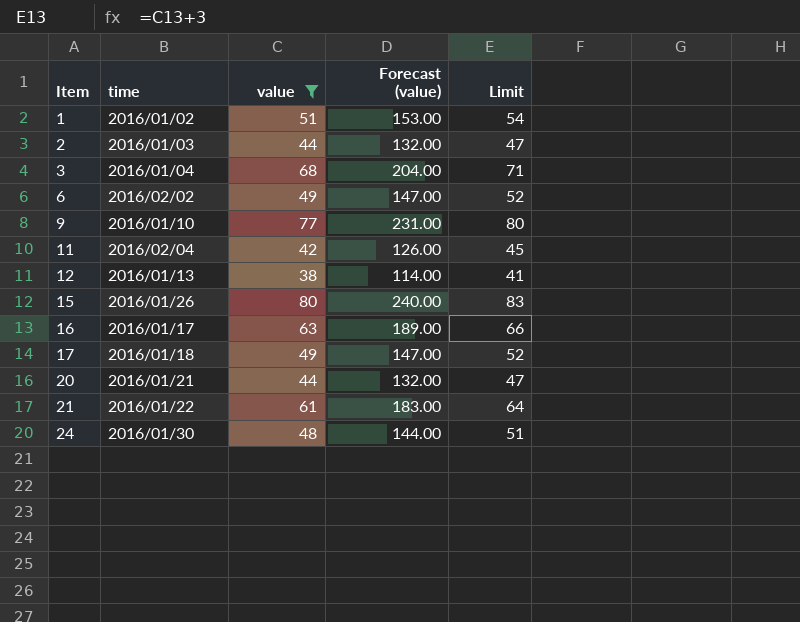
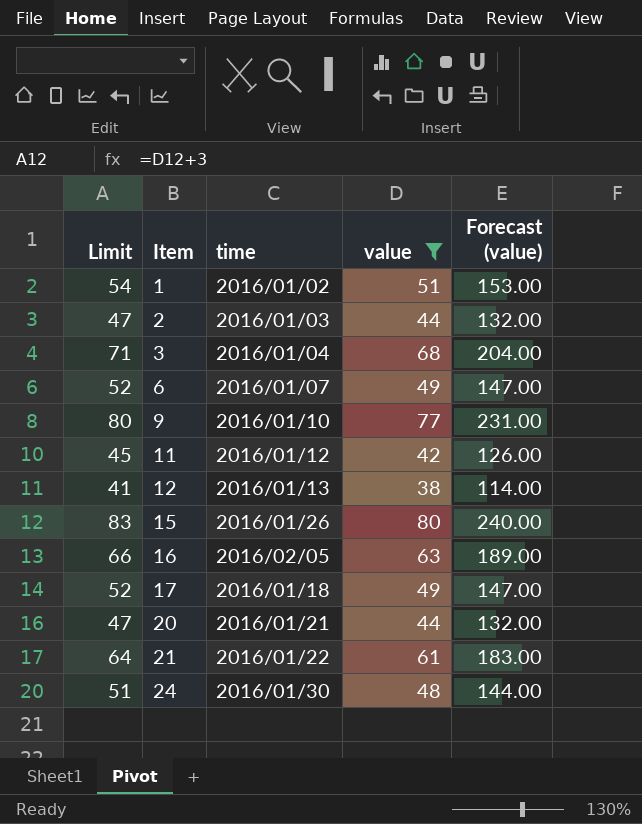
column Limit | position: 5 -> 1
6 | time: 2016/02/02 -> 2016/01/07
11 | time: 2016/02/04 -> 2016/01/12
16 | time: 2016/01/17 -> 2016/02/05

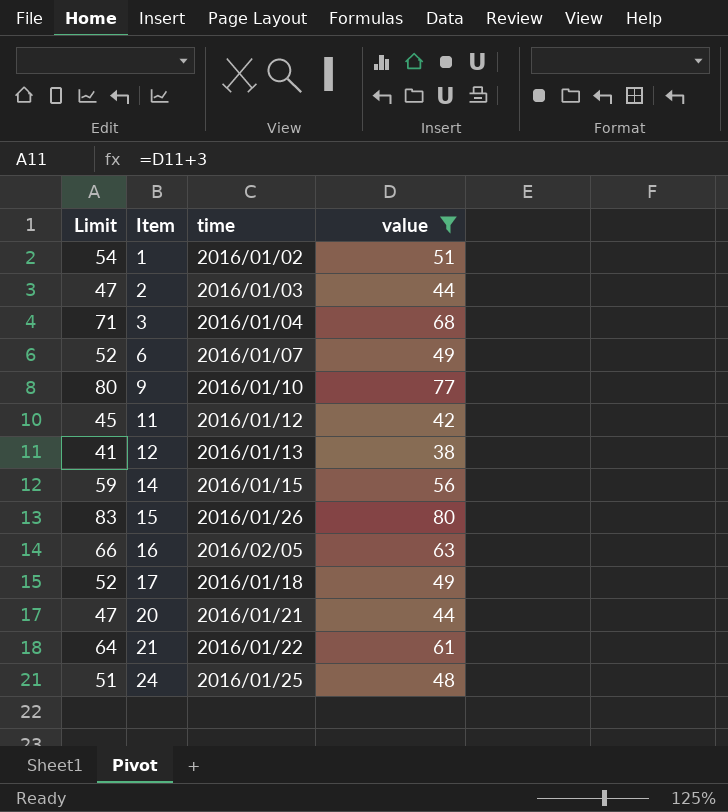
column Forecast (value) | formula: [value] * 3 -> none
row 14: none -> 59 | 2016/01/15 | 56
24 | time: 2016/01/30 -> 2016/01/25

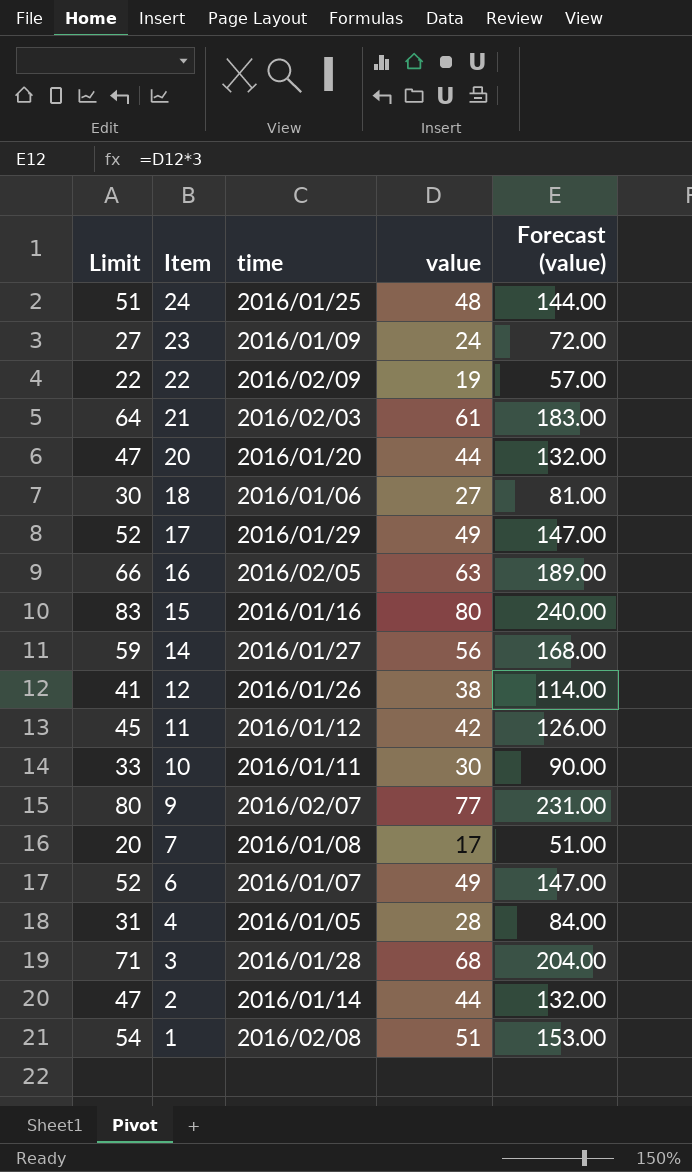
filter: value >= 38 -> none
row order: Item ascending -> Item descending
column Forecast (value) | formula: none -> [value] * 3
21 | time: 2016/01/22 -> 2016/02/03
20 | time: 2016/01/21 -> 2016/01/20
17 | time: 2016/01/18 -> 2016/01/29
15 | time: 2016/01/26 -> 2016/01/16
14 | time: 2016/01/15 -> 2016/01/27
12 | time: 2016/01/13 -> 2016/01/26
9 | time: 2016/01/10 -> 2016/02/07
3 | time: 2016/01/04 -> 2016/01/28
2 | time: 2016/01/03 -> 2016/01/14
1 | time: 2016/01/02 -> 2016/02/08

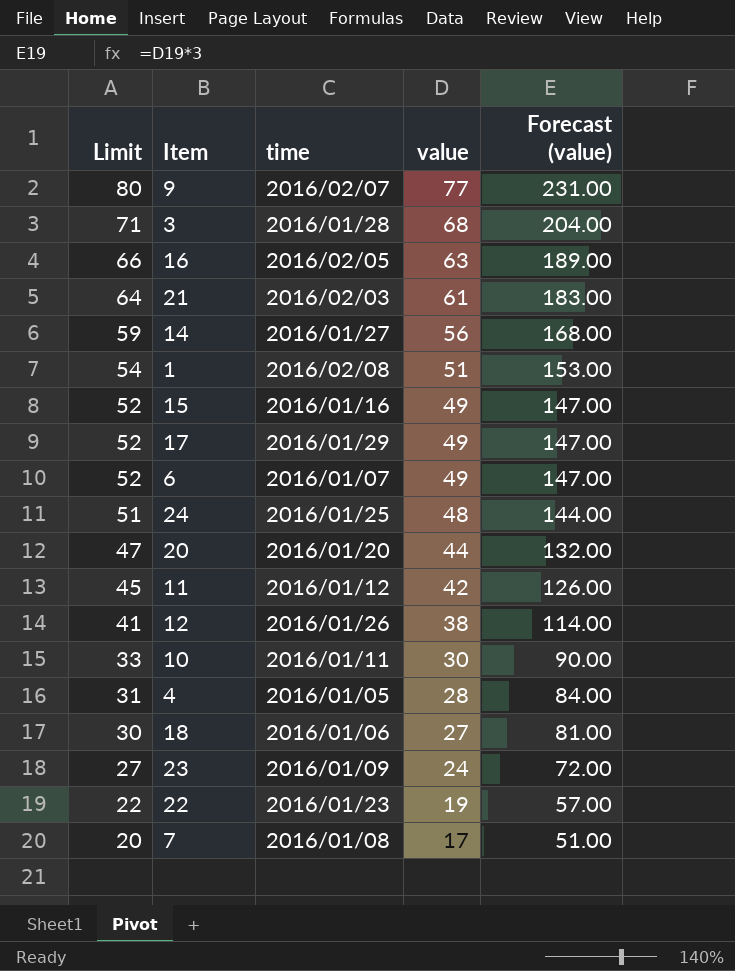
row order: Item descending -> Limit descending
row 2: 47 | 2016/01/14 | 44 | 132.00 -> none
15 | Limit: 83 -> 52
15 | value: 80 -> 49
15 | Forecast (value): 240.00 -> 147.00
22 | time: 2016/02/09 -> 2016/01/23

